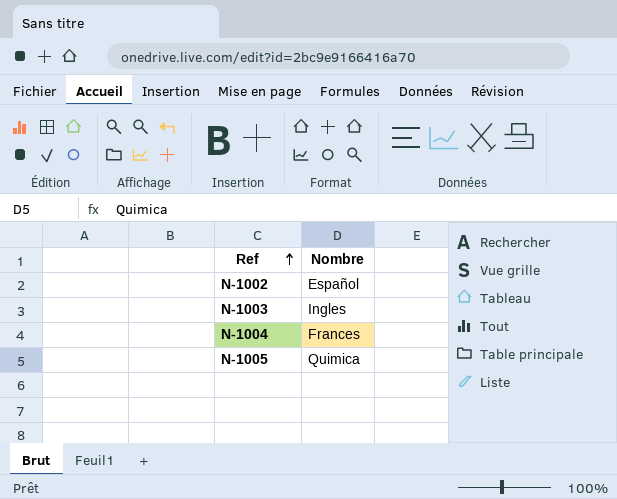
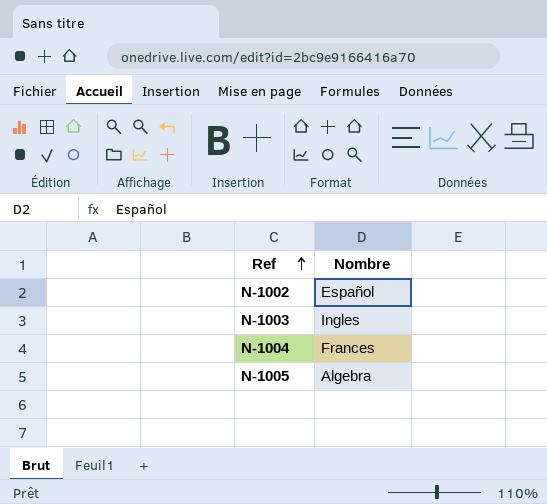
N-1005 | Nombre: Quimica -> Algebra

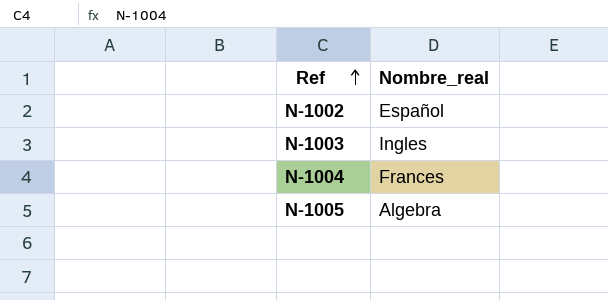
column name: Nombre -> Nombre_real

